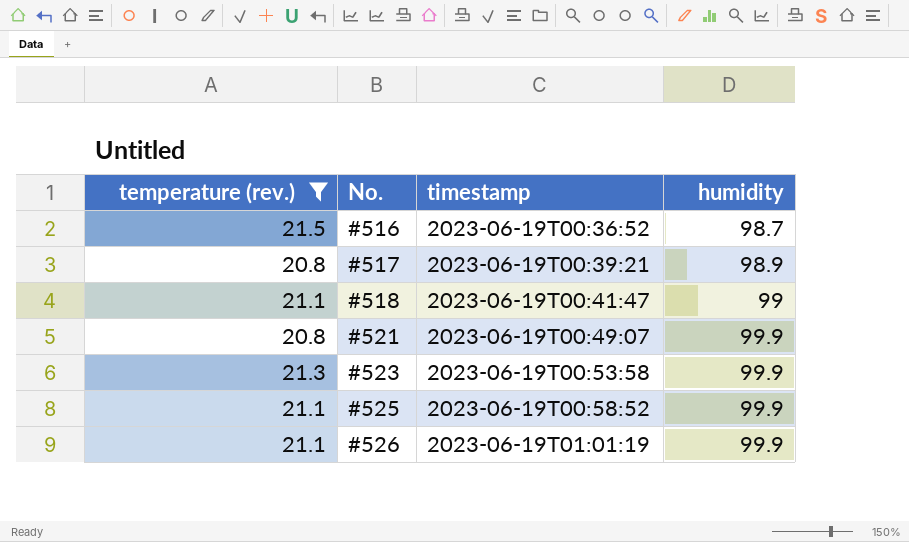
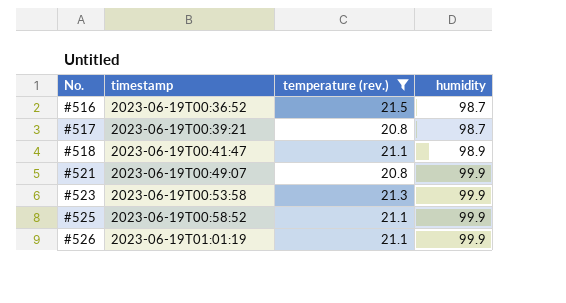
column temperature (rev.) | position: 1 -> 3
#517 | humidity: 98.9 -> 98.7
#518 | humidity: 99 -> 98.9

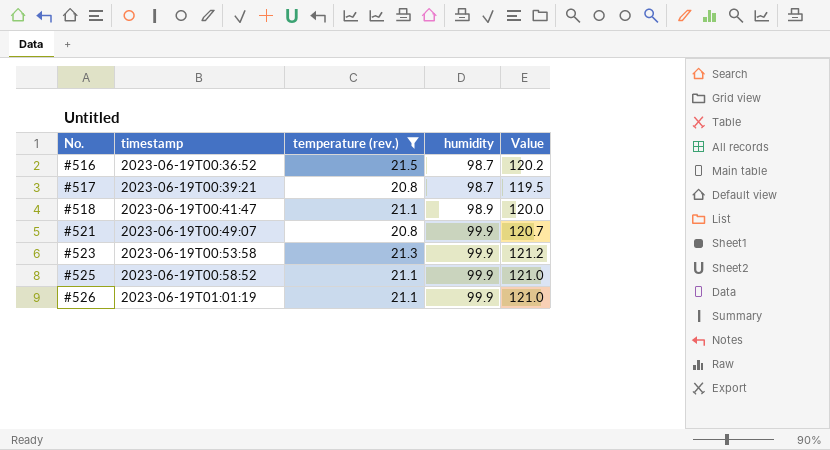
column Value | formula: none -> [temperature (rev.)] + [humidity]

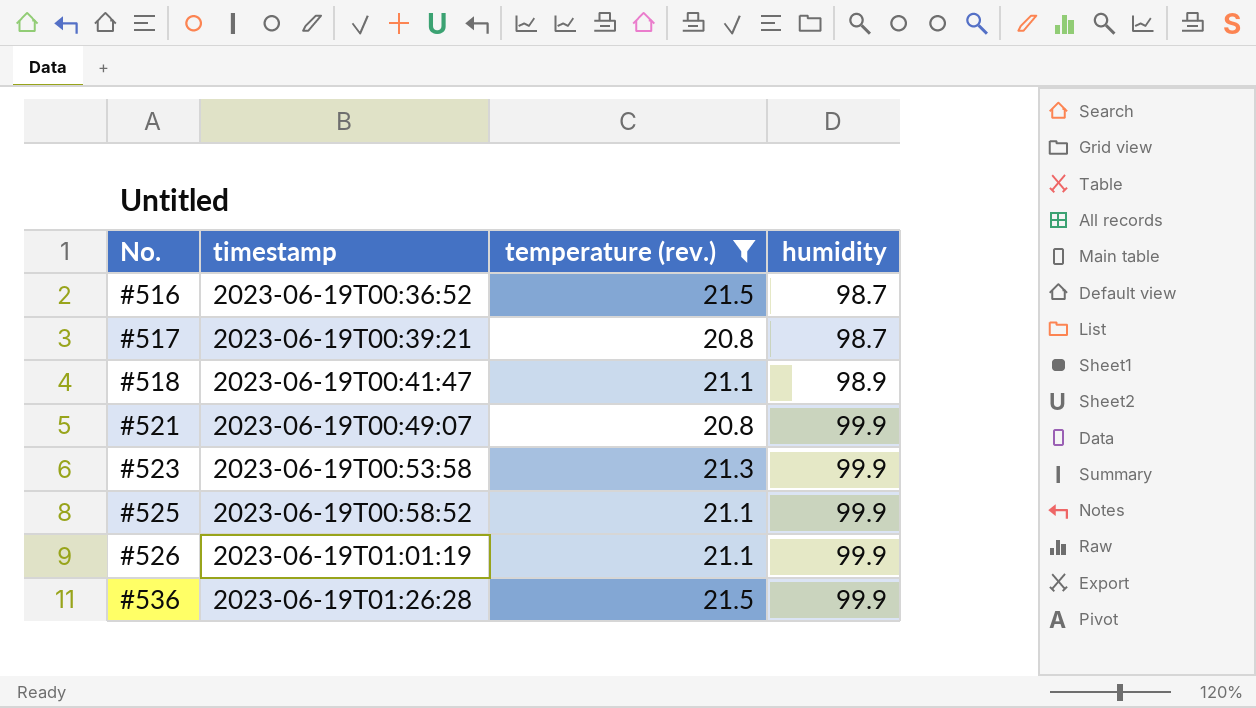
column Value | formula: [temperature (rev.)] + [humidity] -> none
row #536: none -> 2023-06-19T01:26:28 | 21.5 | 99.9

